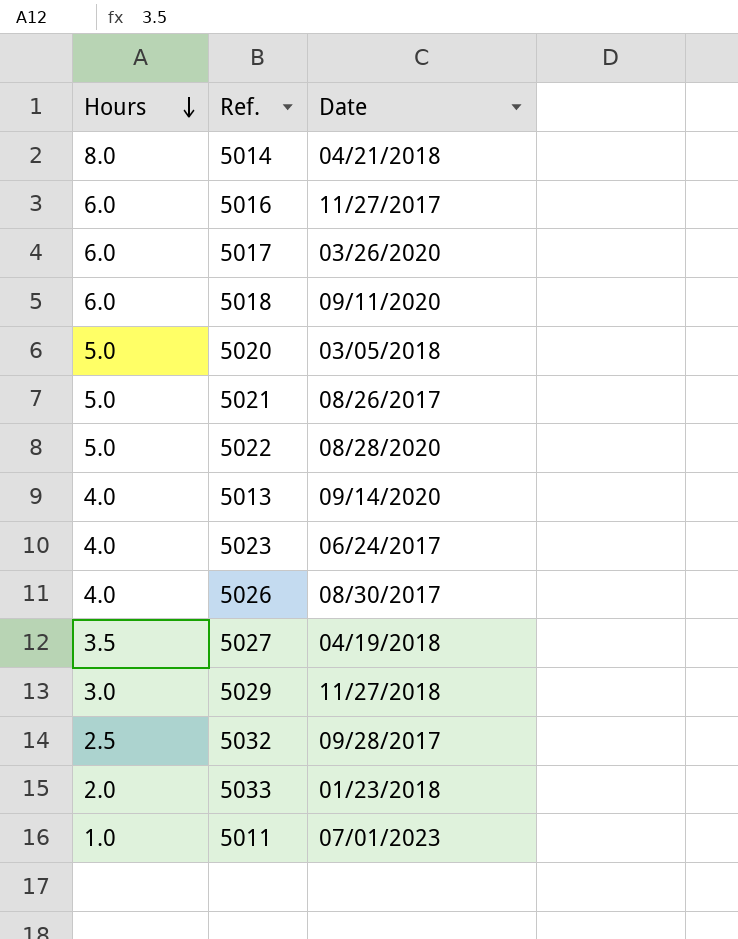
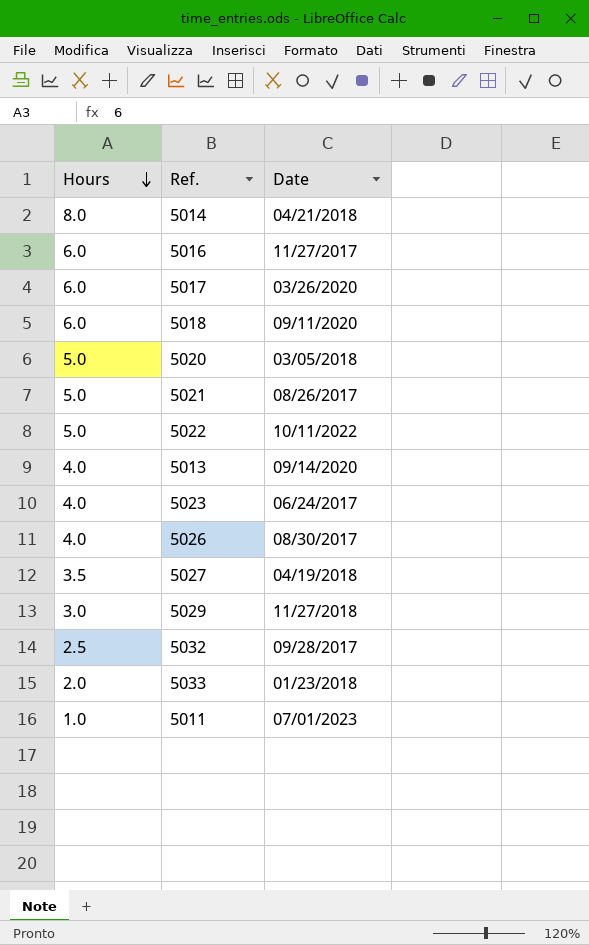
5022 | Date: 08/28/2020 -> 10/11/2022

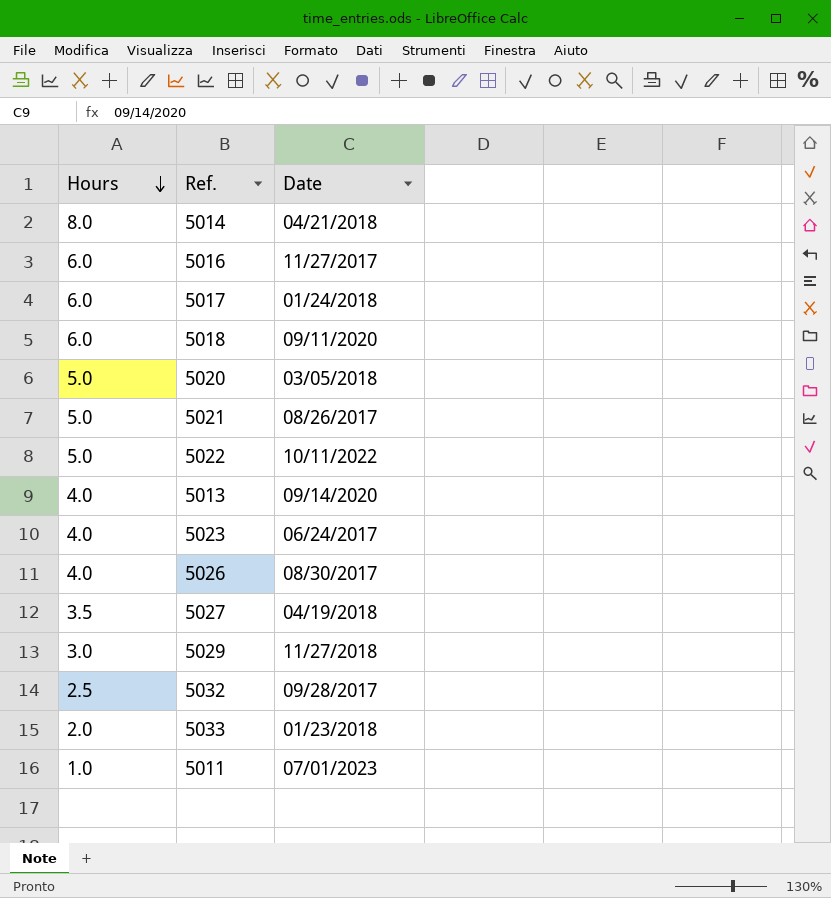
5017 | Date: 03/26/2020 -> 01/24/2018

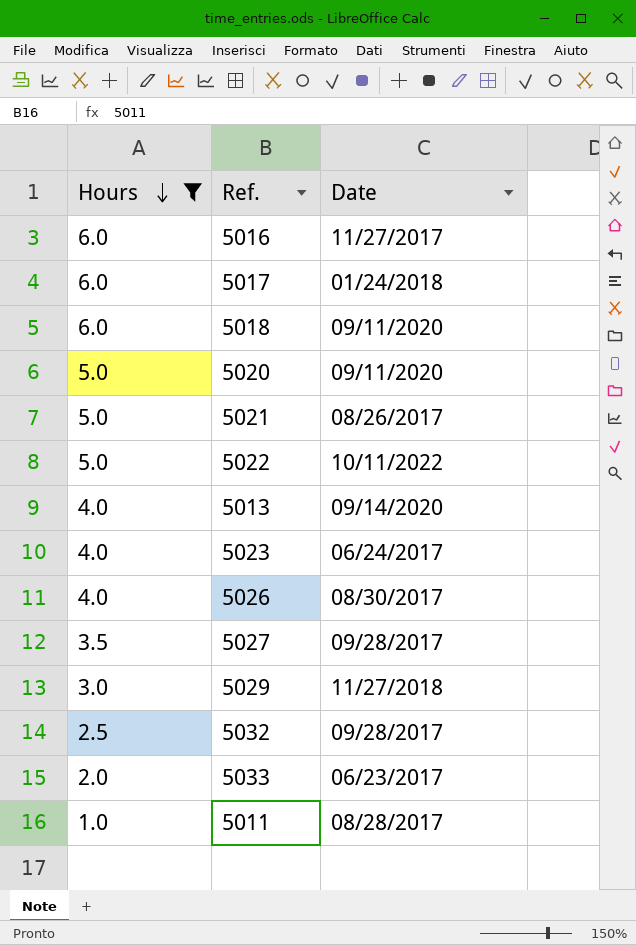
filter: none -> Hours != 8.0
5020 | Date: 03/05/2018 -> 09/11/2020
5027 | Date: 04/19/2018 -> 09/28/2017
5033 | Date: 01/23/2018 -> 06/23/2017
5011 | Date: 07/01/2023 -> 08/28/2017

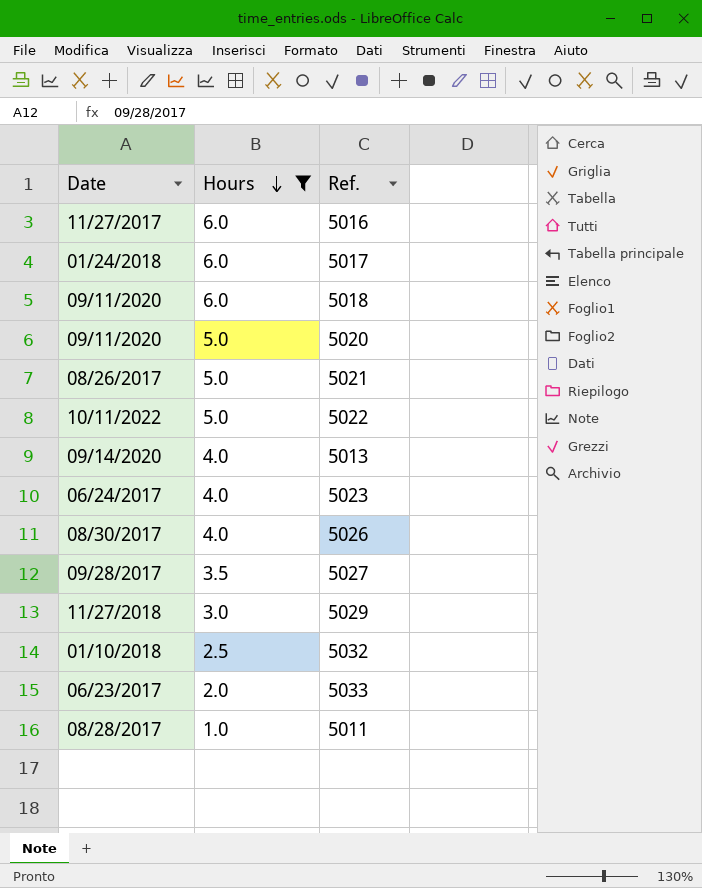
column Date | position: 3 -> 1
5032 | Date: 09/28/2017 -> 01/10/2018

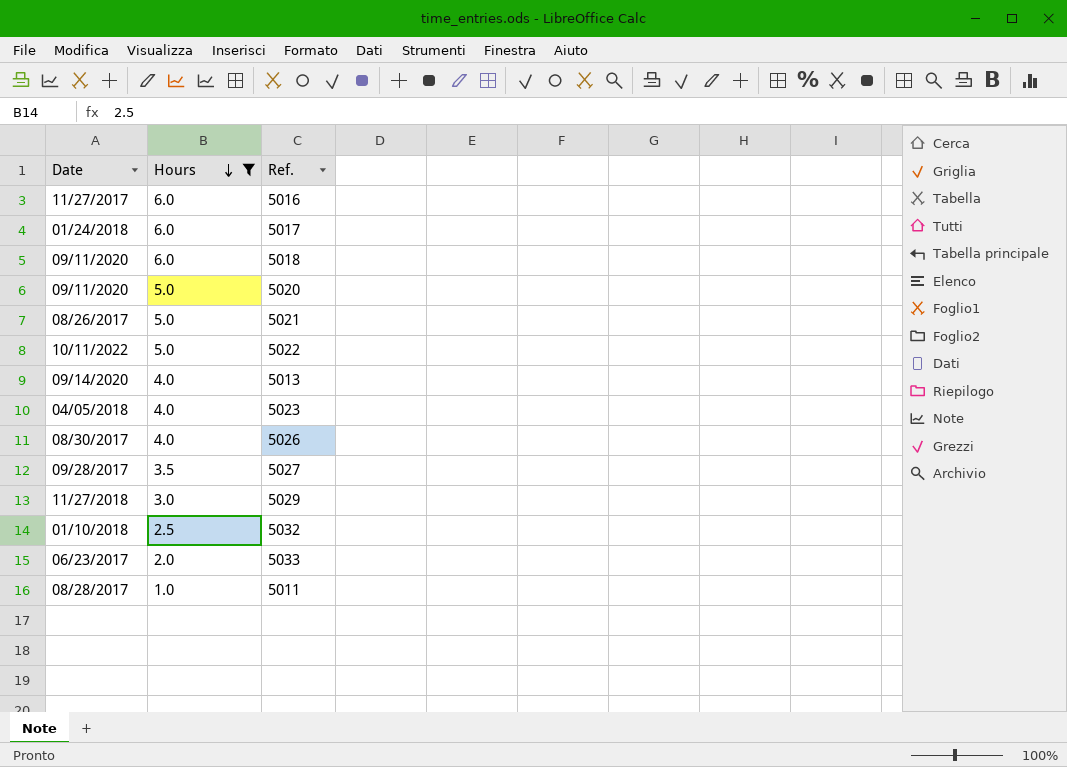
5023 | Date: 06/24/2017 -> 04/05/2018

